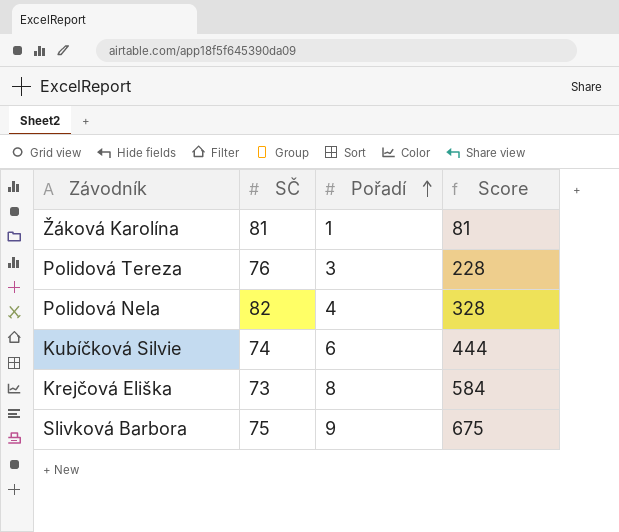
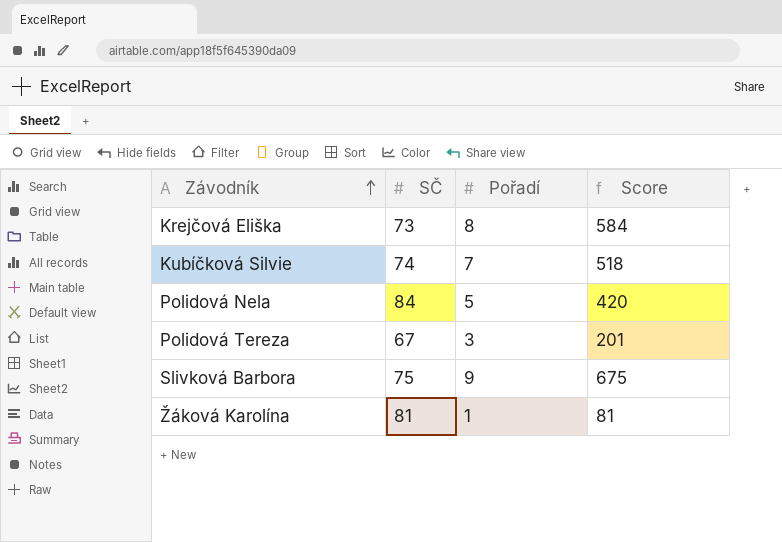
row order: Pořadí ascending -> Závodník ascending
Kubíčková Silvie | Pořadí: 6 -> 7
Kubíčková Silvie | Score: 444 -> 518
Polidová Nela | SČ: 82 -> 84
Polidová Nela | Pořadí: 4 -> 5
Polidová Nela | Score: 328 -> 420
Polidová Tereza | SČ: 76 -> 67
Polidová Tereza | Score: 228 -> 201

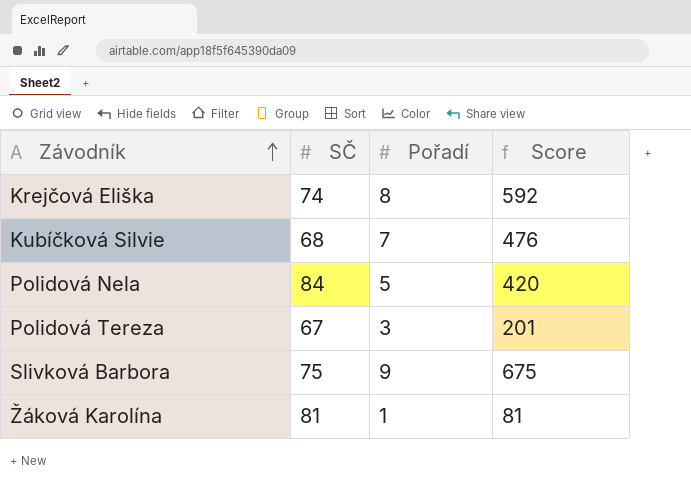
Krejčová Eliška | SČ: 73 -> 74
Krejčová Eliška | Score: 584 -> 592
Kubíčková Silvie | SČ: 74 -> 68
Kubíčková Silvie | Score: 518 -> 476

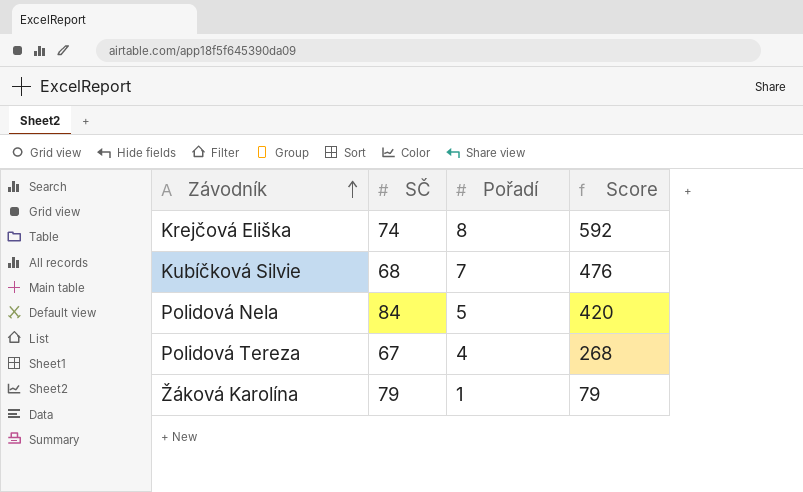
row Slivková Barbora: 75 | 9 | 675 -> none
Polidová Tereza | Pořadí: 3 -> 4
Polidová Tereza | Score: 201 -> 268
Žáková Karolína | SČ: 81 -> 79
Žáková Karolína | Score: 81 -> 79

